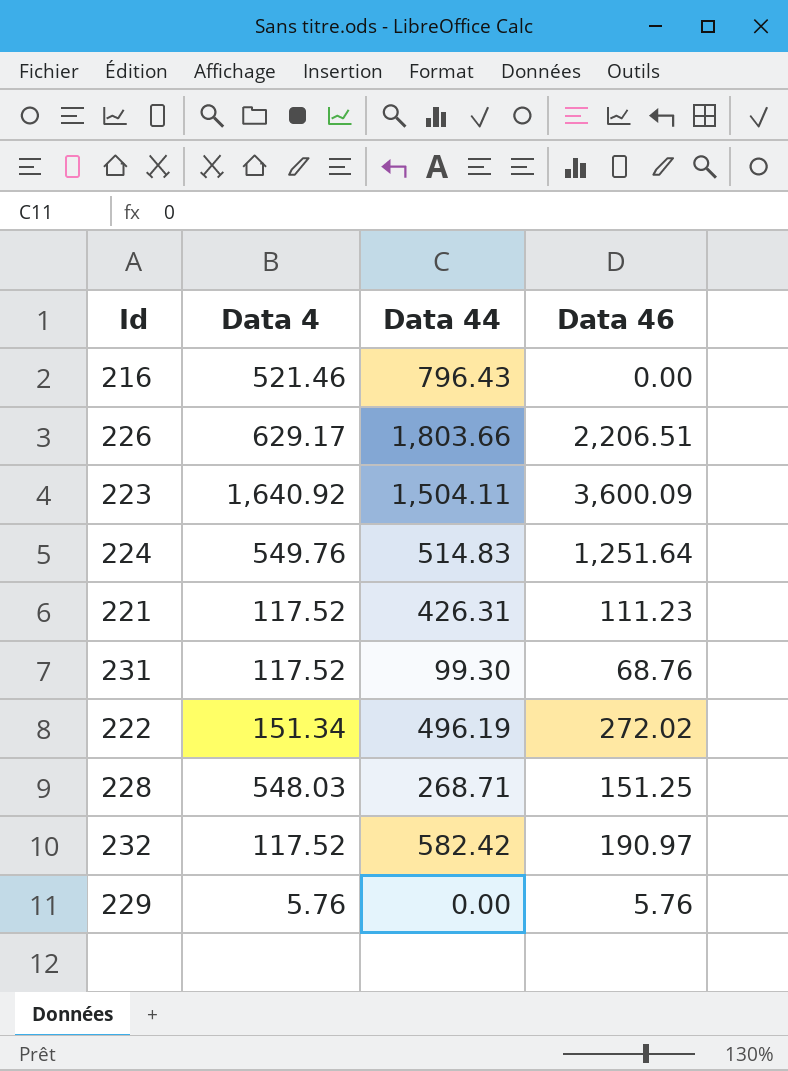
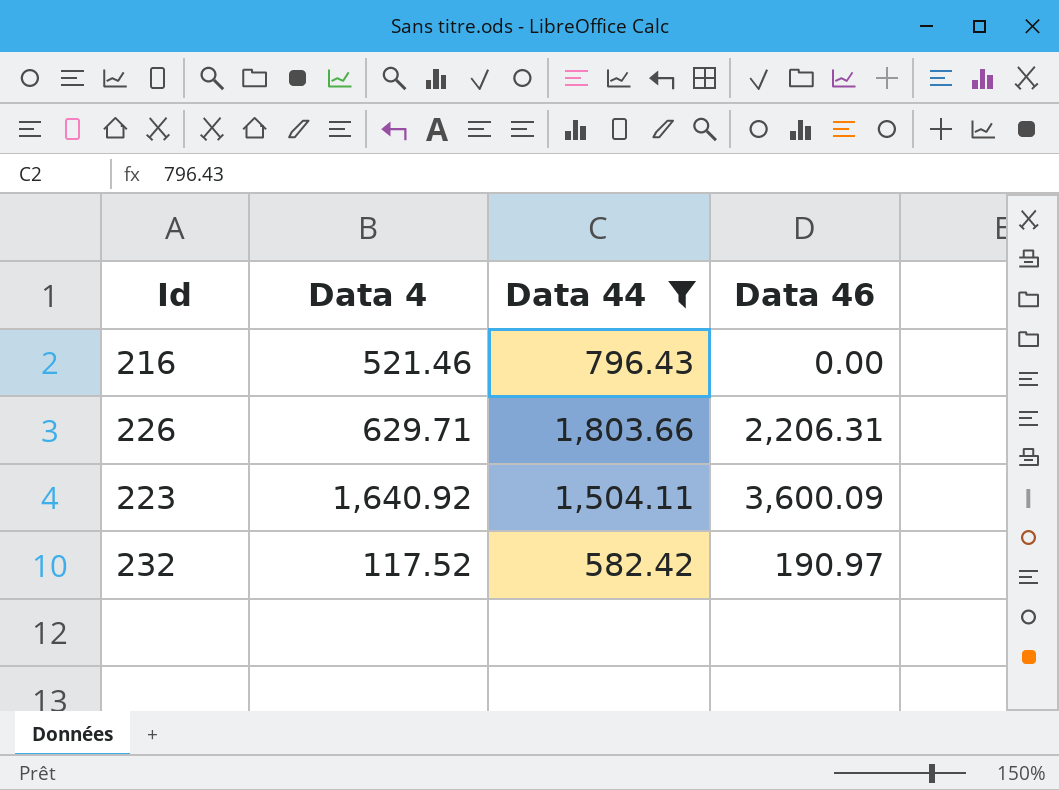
filter: none -> Data 44 >= 582.42
226 | Data 4: 629.17 -> 629.71
226 | Data 46: 2,206.51 -> 2,206.31

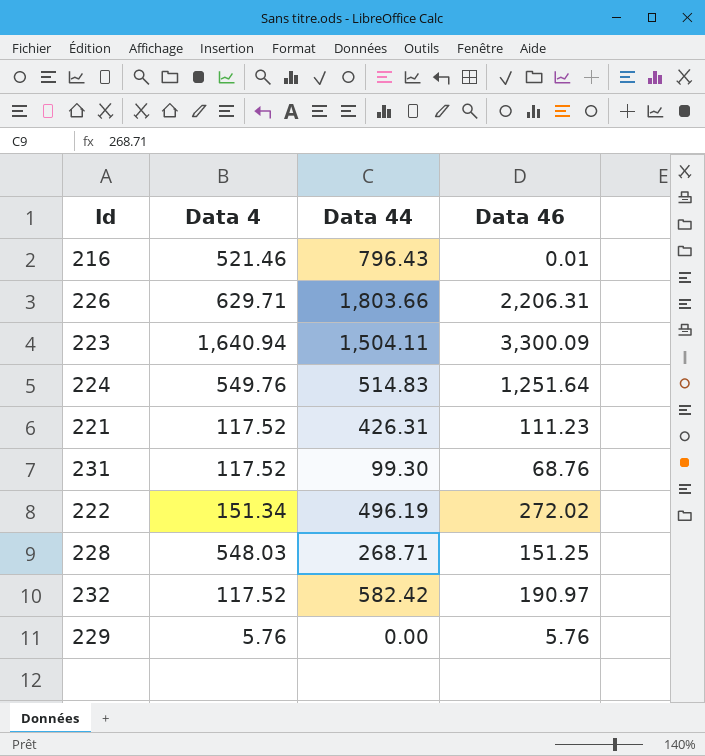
filter: Data 44 >= 582.42 -> none
216 | Data 46: 0.00 -> 0.01
223 | Data 4: 1,640.92 -> 1,640.94
223 | Data 46: 3,600.09 -> 3,300.09

